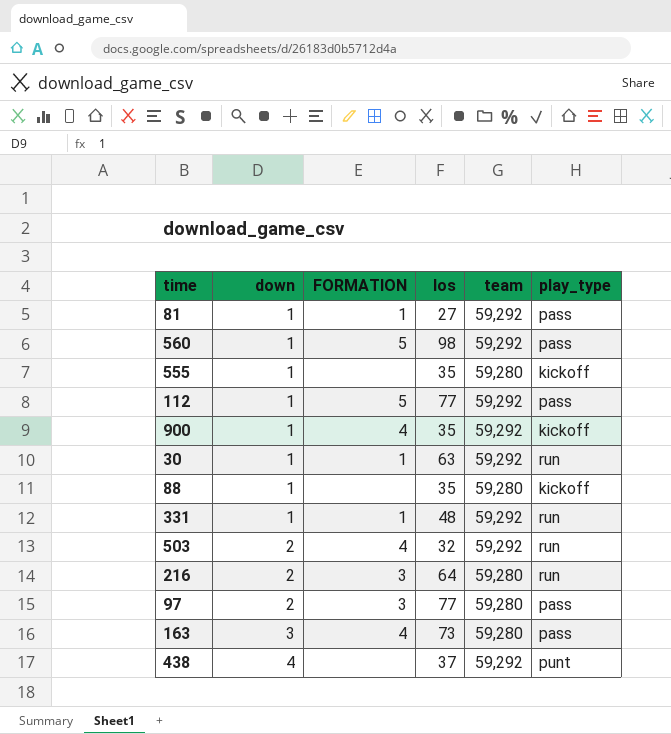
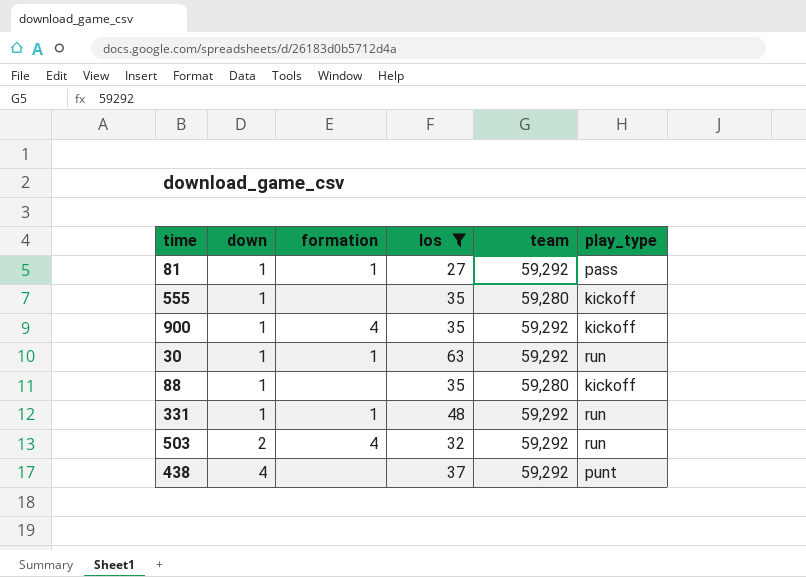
filter: none -> los <= 63
column name: FORMATION -> formation

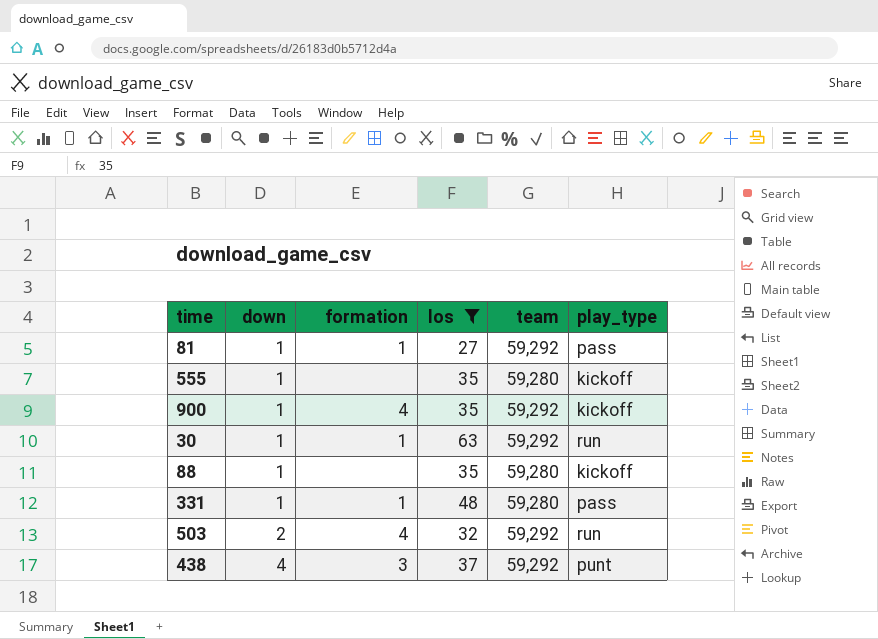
331 | team: 59,292 -> 59,280
331 | play_type: run -> pass
438 | formation: none -> 3

